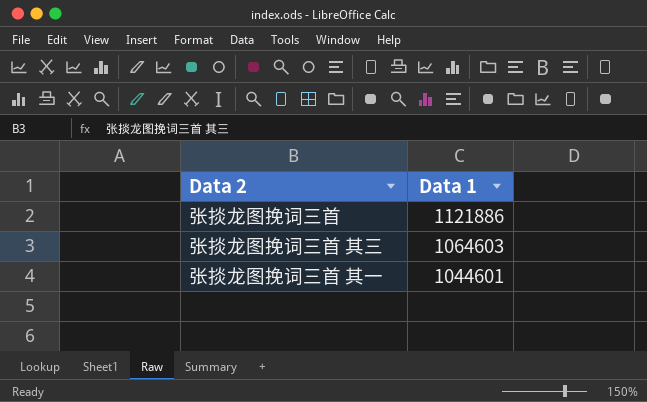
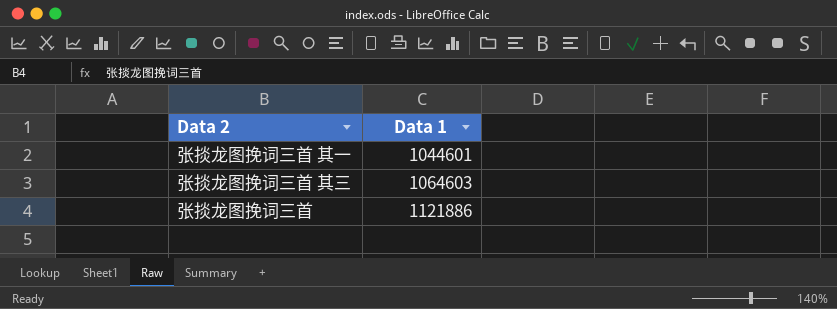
row order: Data 1 descending -> Data 1 ascending

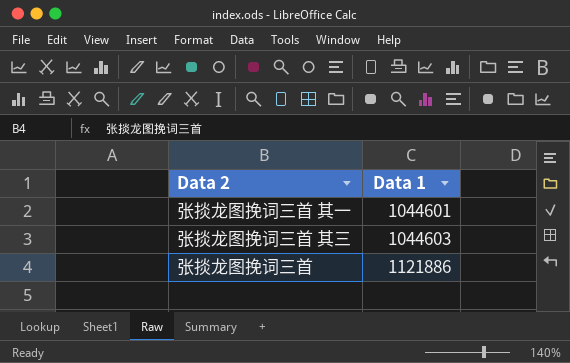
张掞龙图挽词三首 其三 | Data 1: 1064603 -> 1044603

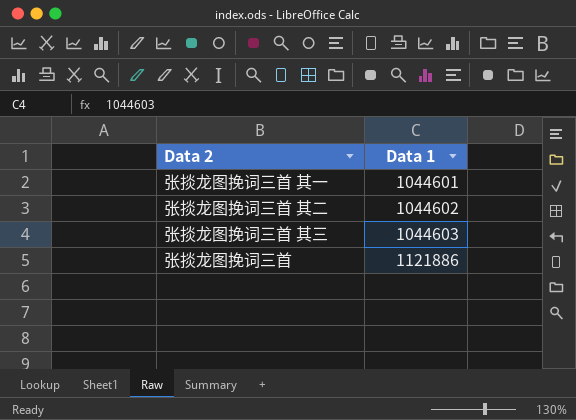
row 张掞龙图挽词三首 其二: none -> 1044602

